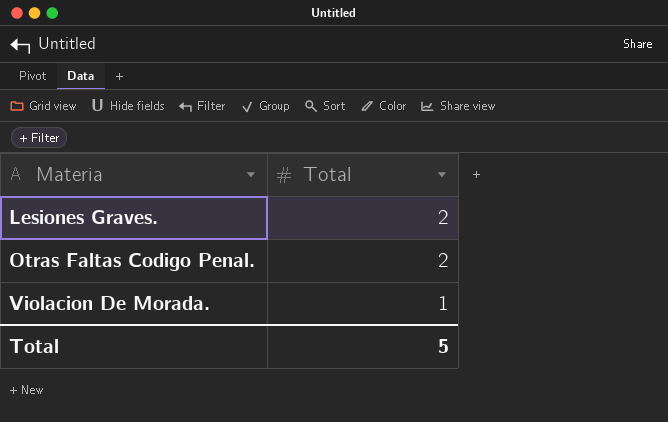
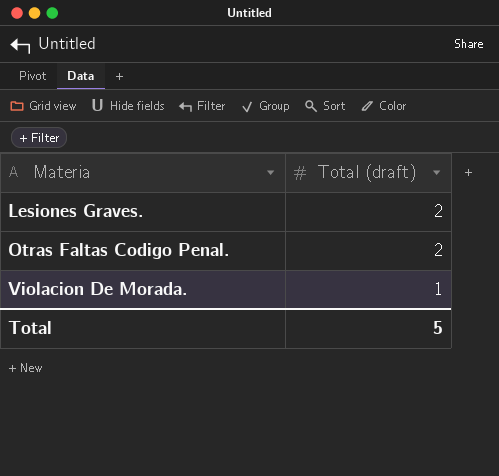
column name: Total -> Total (draft)

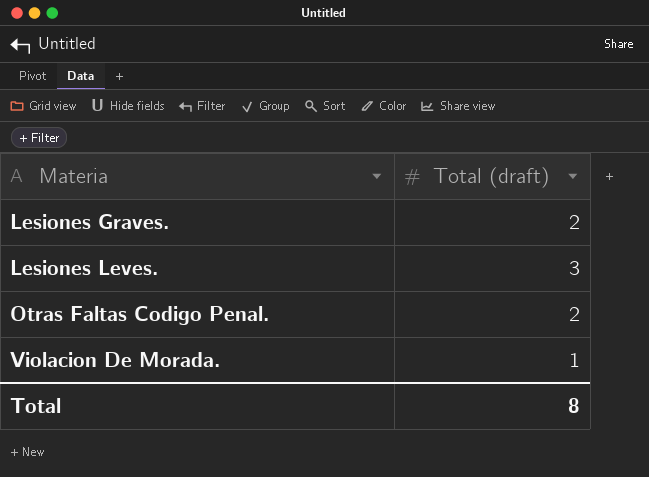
row Lesiones Leves.: none -> 3
Total | Total (draft): 5 -> 8

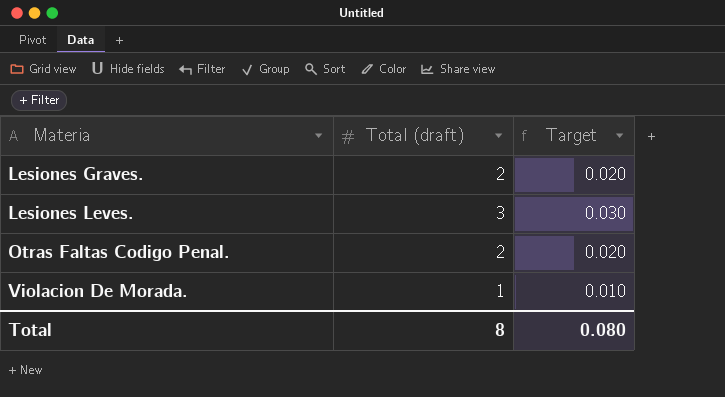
column Target | formula: none -> [Total (draft)] * 0.01

